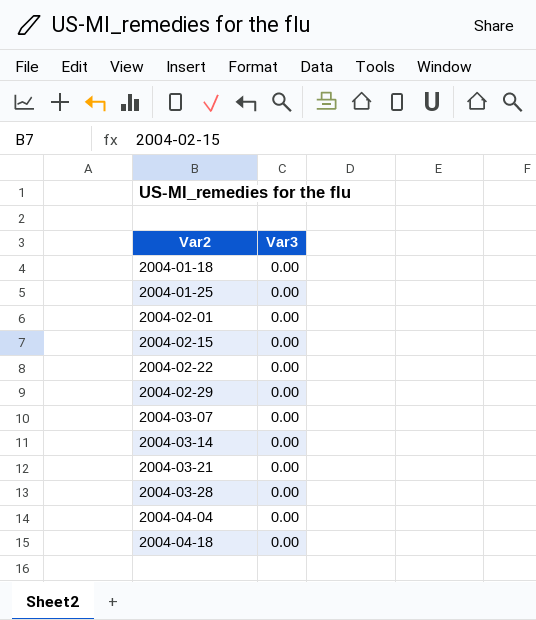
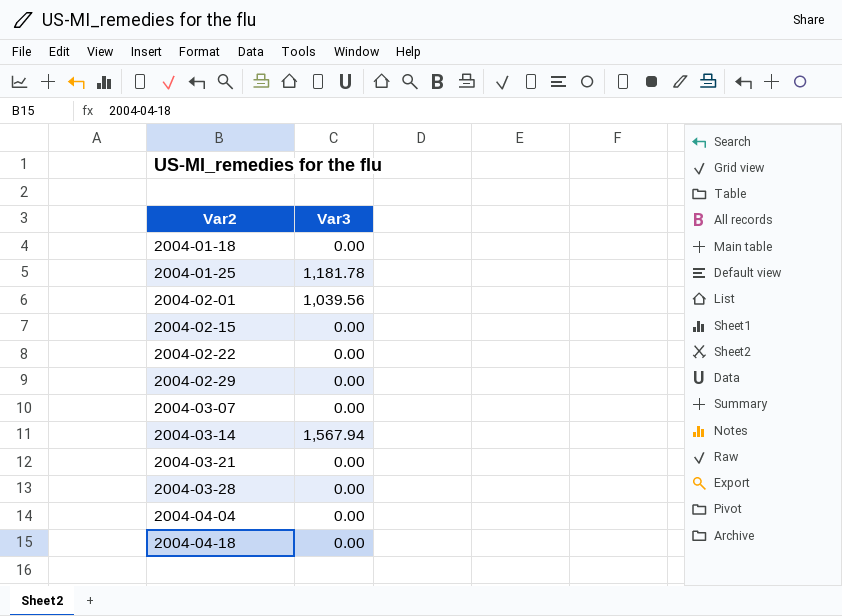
2004-01-25 | Var3: 0.00 -> 1,181.78
2004-02-01 | Var3: 0.00 -> 1,039.56
2004-03-14 | Var3: 0.00 -> 1,567.94

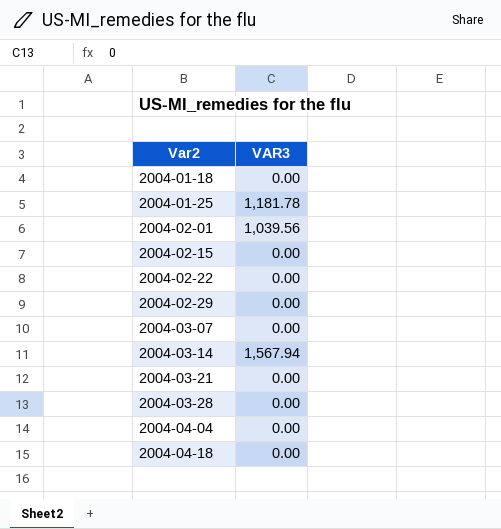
column name: Var3 -> VAR3

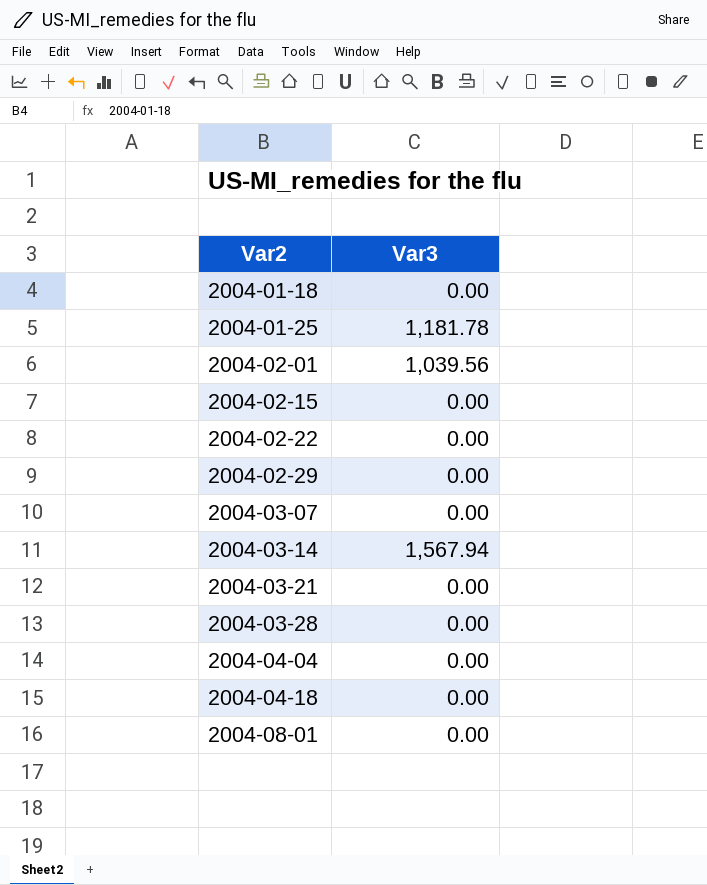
column name: VAR3 -> Var3
row 2004-08-01: none -> 0.00

